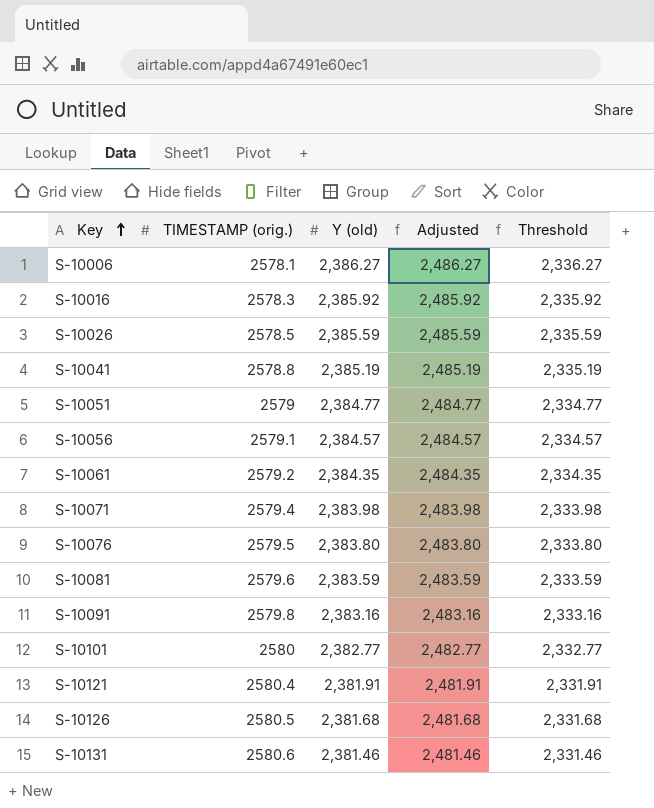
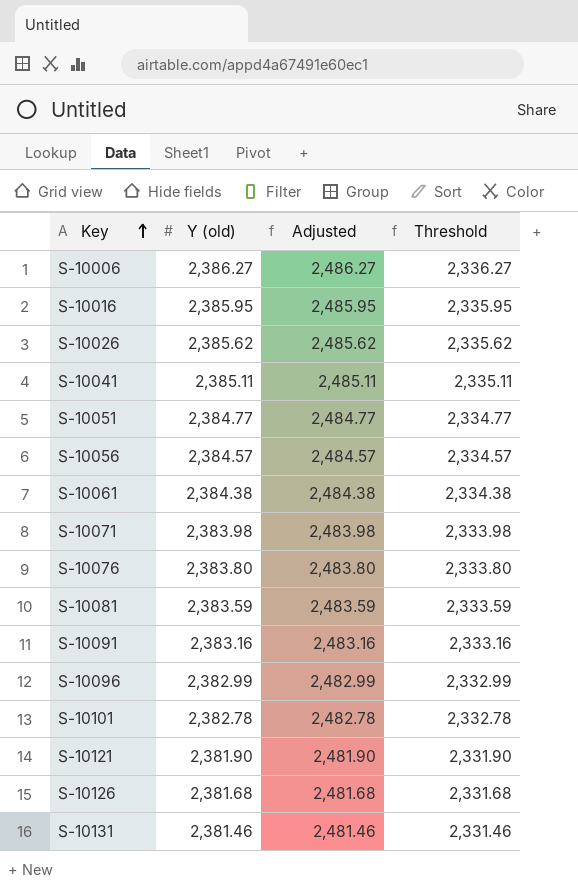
column TIMESTAMP (orig.) | position: 2 -> none
S-10016 | Y (old): 2,385.92 -> 2,385.95
S-10016 | Adjusted: 2,485.92 -> 2,485.95
S-10016 | Threshold: 2,335.92 -> 2,335.95
S-10026 | Y (old): 2,385.59 -> 2,385.62
S-10026 | Adjusted: 2,485.59 -> 2,485.62
S-10026 | Threshold: 2,335.59 -> 2,335.62
S-10041 | Y (old): 2,385.19 -> 2,385.11
S-10041 | Adjusted: 2,485.19 -> 2,485.11
S-10041 | Threshold: 2,335.19 -> 2,335.11
S-10061 | Y (old): 2,384.35 -> 2,384.38
S-10061 | Adjusted: 2,484.35 -> 2,484.38
S-10061 | Threshold: 2,334.35 -> 2,334.38
row S-10096: none -> 2,382.99 | 2,482.99 | 2,332.99
S-10101 | Y (old): 2,382.77 -> 2,382.78
S-10101 | Adjusted: 2,482.77 -> 2,482.78
S-10101 | Threshold: 2,332.77 -> 2,332.78
S-10121 | Y (old): 2,381.91 -> 2,381.90
S-10121 | Adjusted: 2,481.91 -> 2,481.90
S-10121 | Threshold: 2,331.91 -> 2,331.90

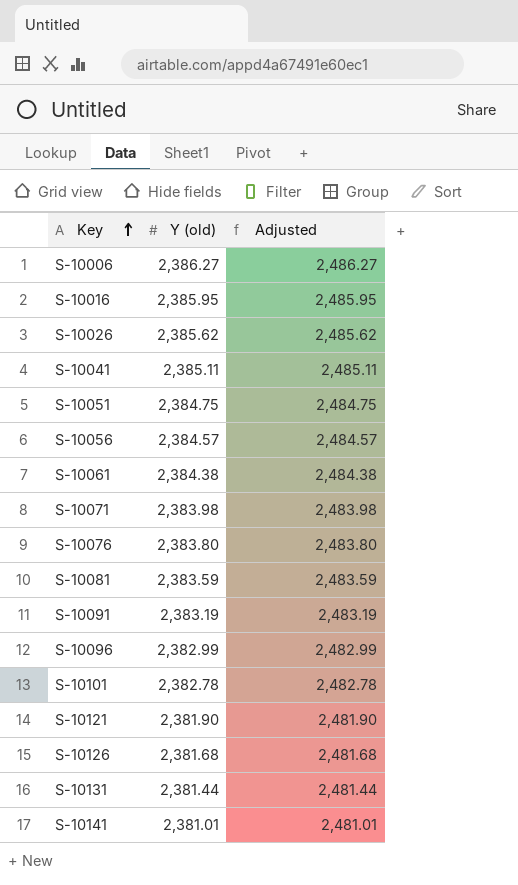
column Threshold | formula: [Y (old)] - 50 -> none
S-10051 | Y (old): 2,384.77 -> 2,384.75
S-10051 | Adjusted: 2,484.77 -> 2,484.75
S-10091 | Y (old): 2,383.16 -> 2,383.19
S-10091 | Adjusted: 2,483.16 -> 2,483.19
S-10131 | Y (old): 2,381.46 -> 2,381.44
S-10131 | Adjusted: 2,481.46 -> 2,481.44
row S-10141: none -> 2,381.01 | 2,481.01

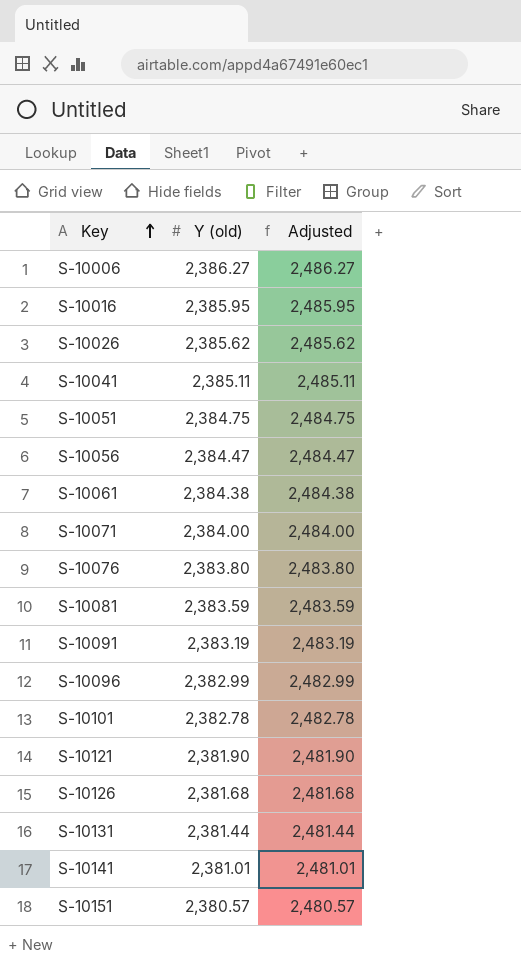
S-10056 | Y (old): 2,384.57 -> 2,384.47
S-10056 | Adjusted: 2,484.57 -> 2,484.47
S-10071 | Y (old): 2,383.98 -> 2,384.00
S-10071 | Adjusted: 2,483.98 -> 2,484.00
row S-10151: none -> 2,380.57 | 2,480.57

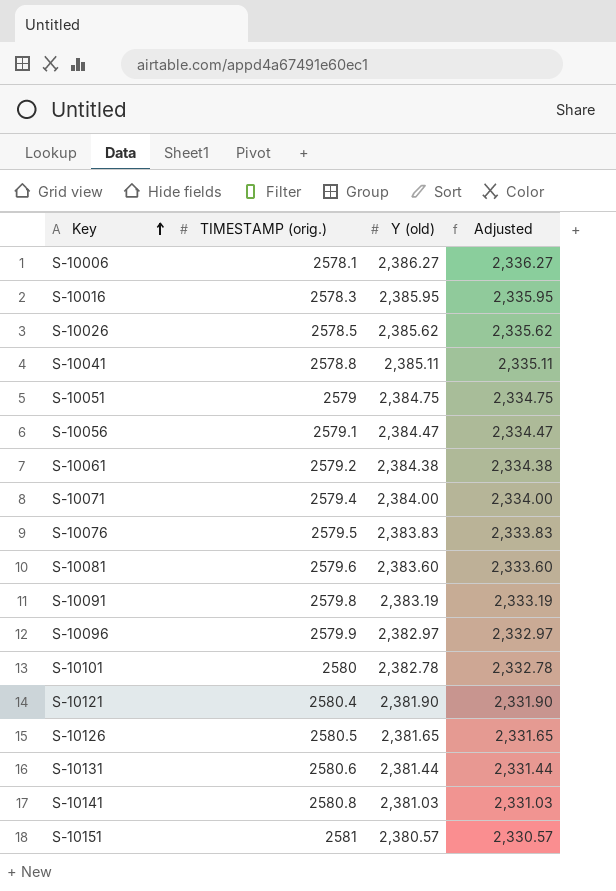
column TIMESTAMP (orig.) | position: none -> 2
column Adjusted | formula: [Y (old)] + 100 -> [Y (old)] - 50
S-10076 | Y (old): 2,383.80 -> 2,383.83
S-10081 | Y (old): 2,383.59 -> 2,383.60
S-10096 | Y (old): 2,382.99 -> 2,382.97
S-10126 | Y (old): 2,381.68 -> 2,381.65
S-10141 | Y (old): 2,381.01 -> 2,381.03

